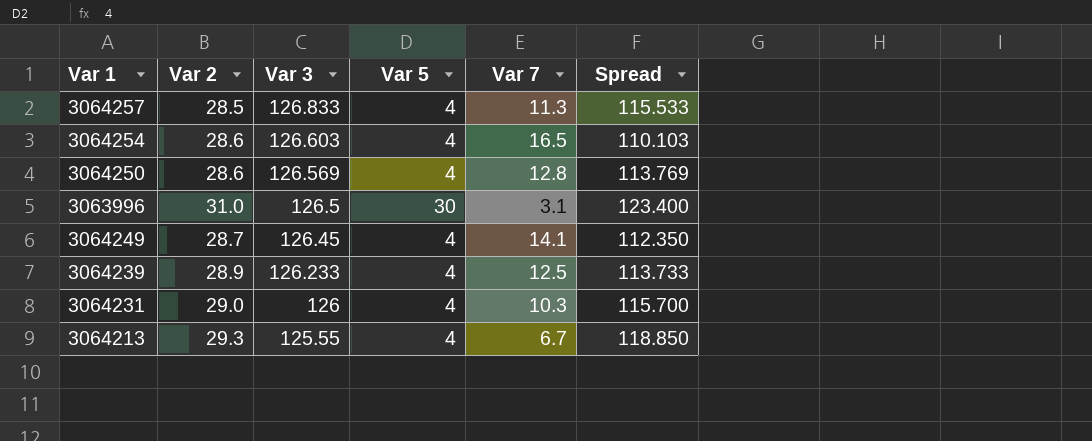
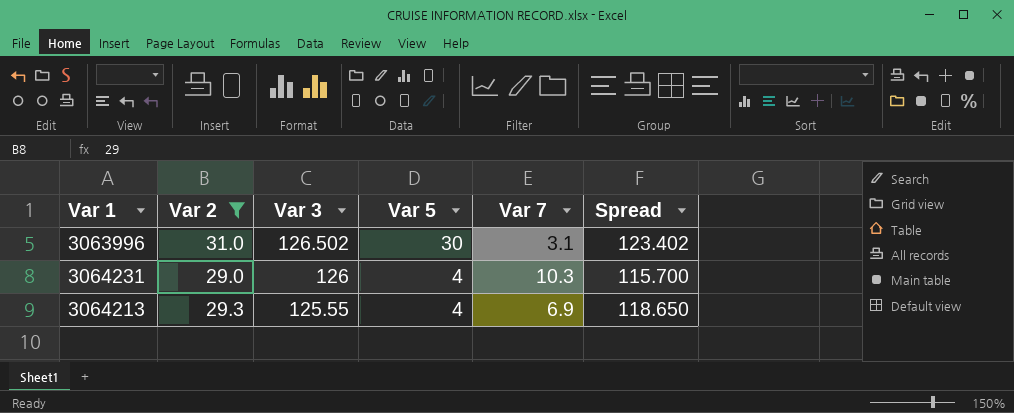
filter: none -> Var 2 >= 29.0
3063996 | Var 3: 126.5 -> 126.502
3063996 | Spread: 123.400 -> 123.402
3064213 | Var 7: 6.7 -> 6.9
3064213 | Spread: 118.850 -> 118.650

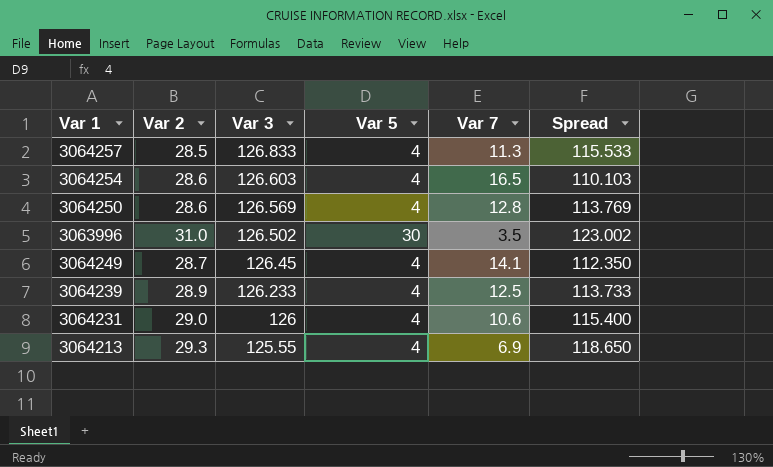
filter: Var 2 >= 29.0 -> none
3063996 | Var 7: 3.1 -> 3.5
3063996 | Spread: 123.402 -> 123.002
3064231 | Var 7: 10.3 -> 10.6
3064231 | Spread: 115.700 -> 115.400

